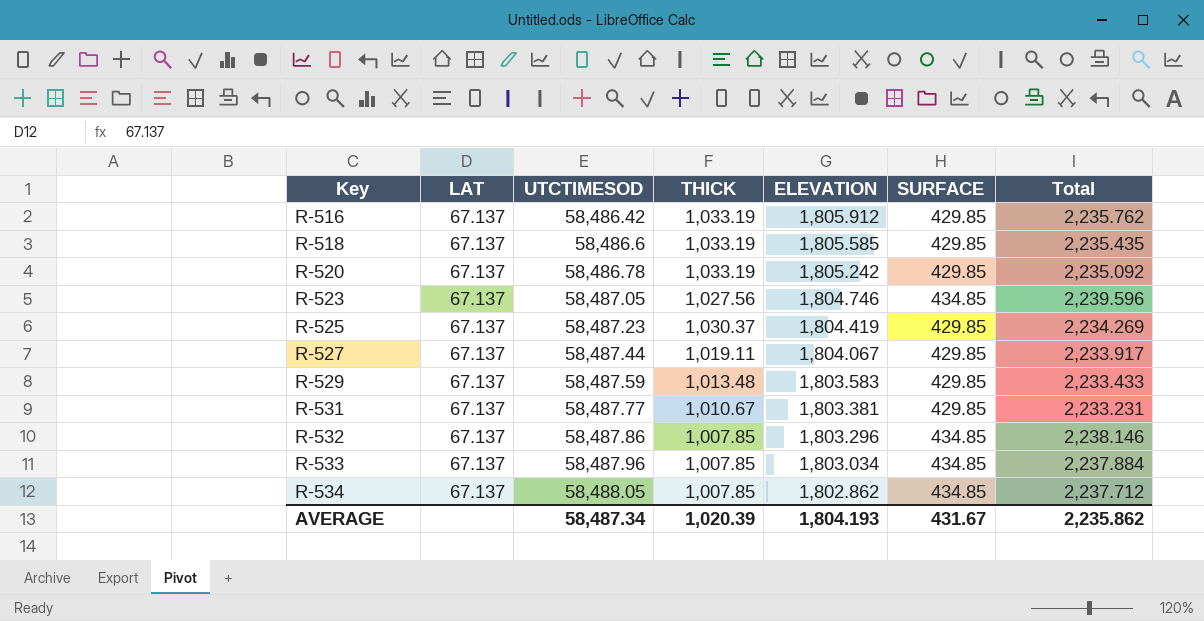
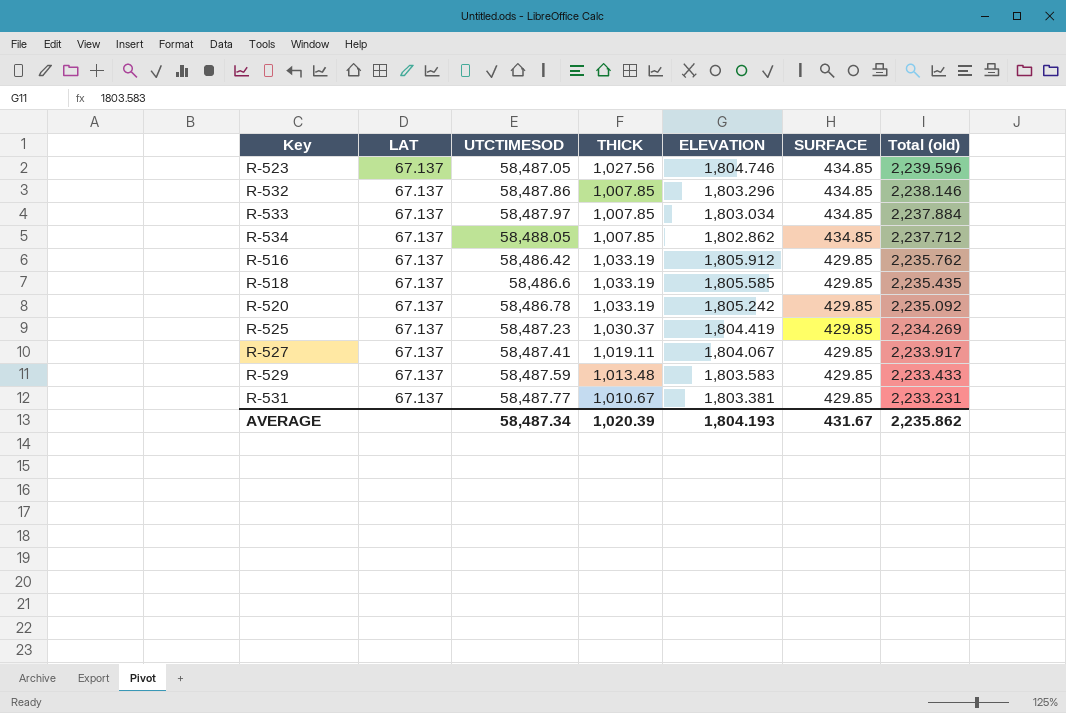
row order: Key ascending -> SURFACE descending
column name: Total -> Total (old)
R-533 | UTCTIMESOD: 58,487.96 -> 58,487.97
R-527 | UTCTIMESOD: 58,487.44 -> 58,487.41

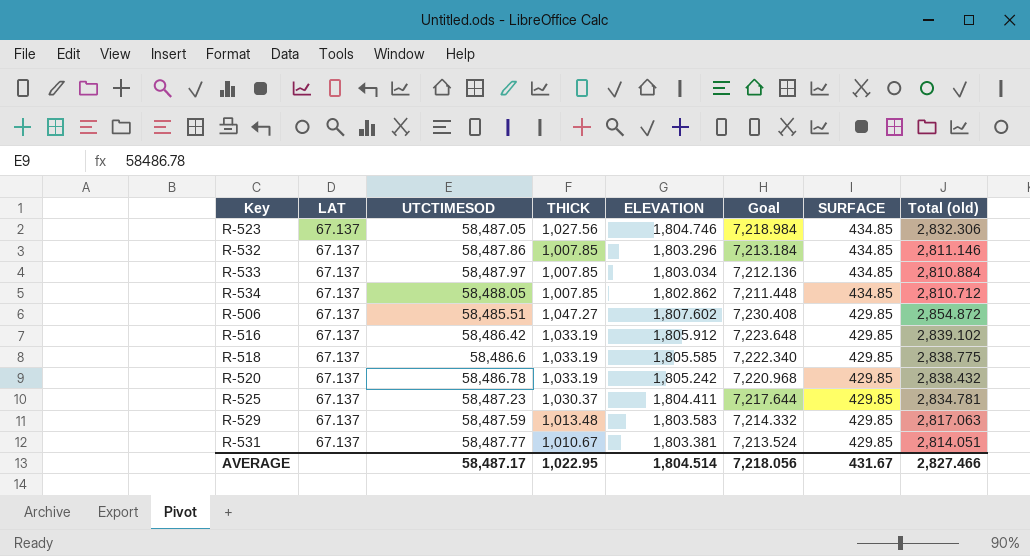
column Goal | formula: none -> [ELEVATION] * 4
column Total (old) | formula: [ELEVATION] + [SURFACE] -> [THICK] + [ELEVATION]
row R-527: 67.137 | 58,487.41 | 1,019.11 | 1,804.067 | 429.85 | 2,233.917 -> none
row R-506: none -> 67.137 | 58,485.51 | 1,047.27 | 1,807.602 | 7,230.408 | 429.85 | 2,854.872
R-525 | ELEVATION: 1,804.419 -> 1,804.411
AVERAGE | UTCTIMESOD: 58,487.34 -> 58,487.17
AVERAGE | THICK: 1,020.39 -> 1,022.95
AVERAGE | ELEVATION: 1,804.193 -> 1,804.514
AVERAGE | Total (old): 2,235.862 -> 2,827.466

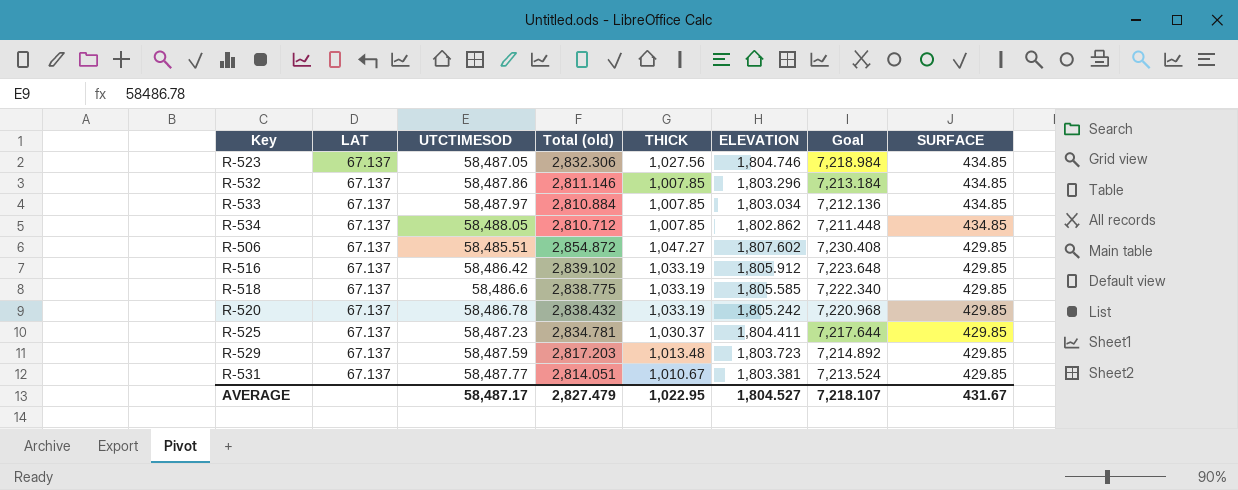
column Total (old) | position: 8 -> 4
R-529 | Total (old): 2,817.063 -> 2,817.203
R-529 | ELEVATION: 1,803.583 -> 1,803.723
R-529 | Goal: 7,214.332 -> 7,214.892
AVERAGE | Total (old): 2,827.466 -> 2,827.479
AVERAGE | ELEVATION: 1,804.514 -> 1,804.527
AVERAGE | Goal: 7,218.056 -> 7,218.107

